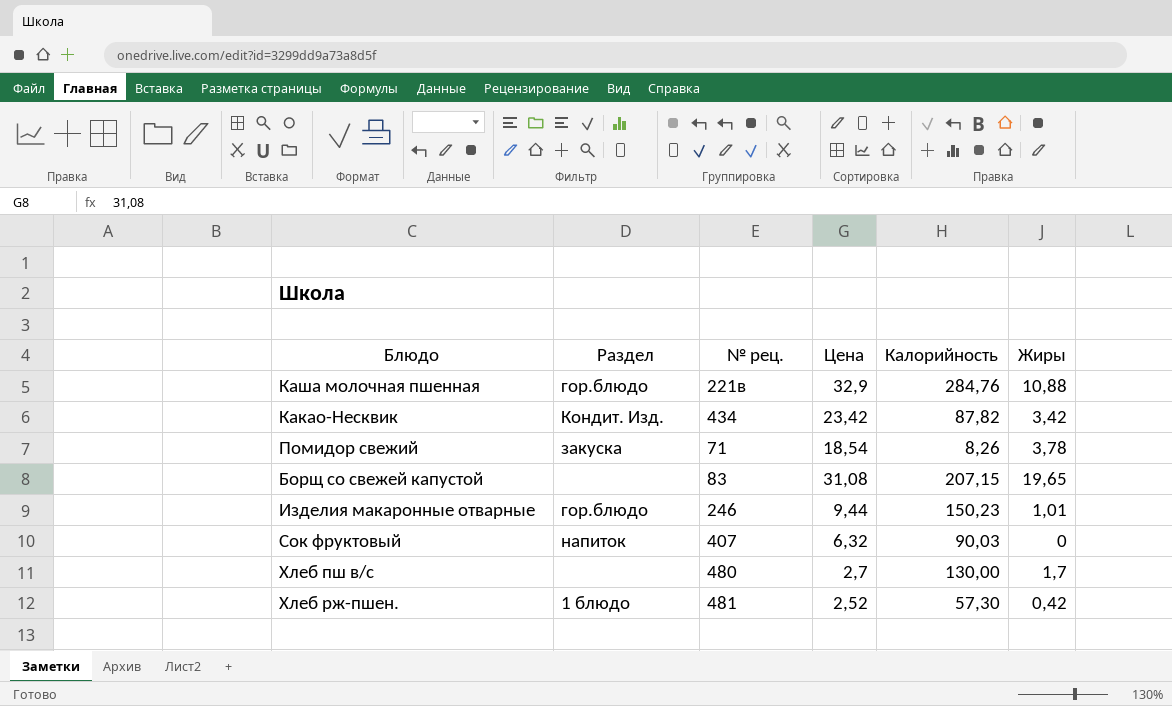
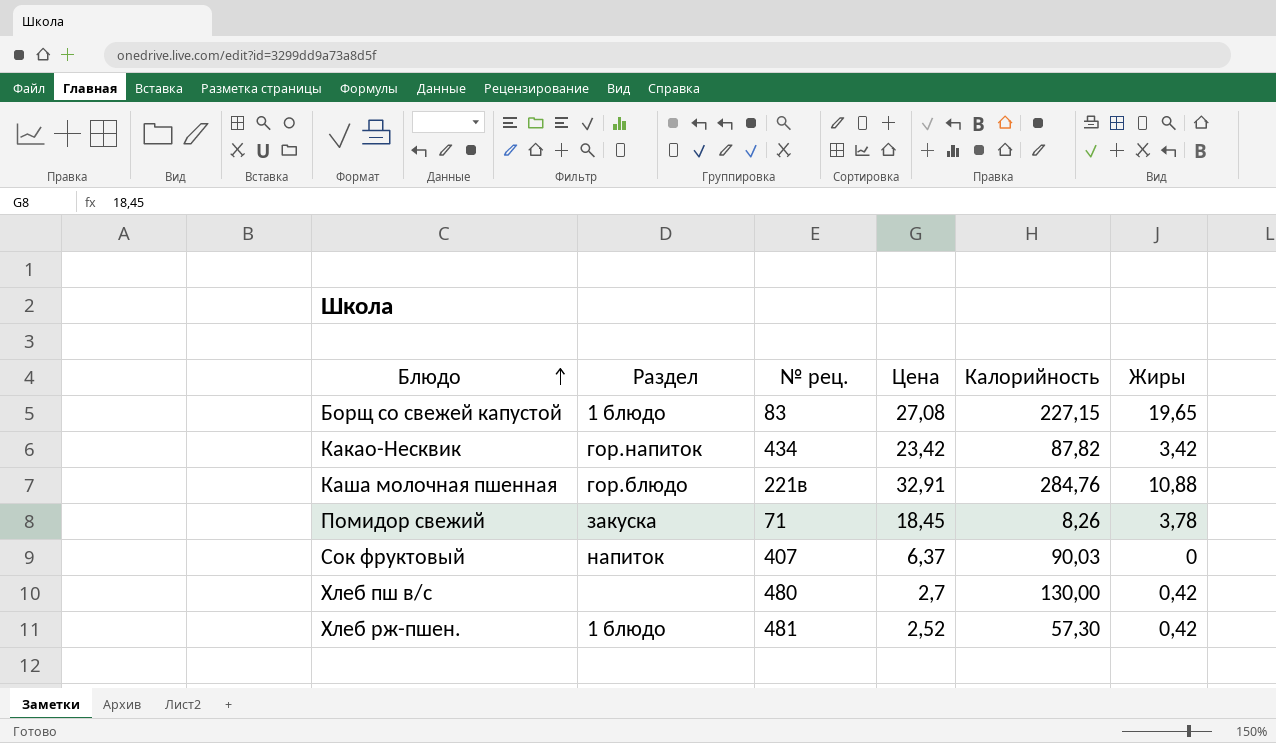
row order: none -> Блюдо ascending
row Изделия макаронные отварные: гор.блюдо | 246 | 9,44 | 150,23 | 1,01 -> none
Борщ со свежей капустой | Раздел: none -> 1 блюдо
Борщ со свежей капустой | Цена: 31,08 -> 27,08
Борщ со свежей капустой | Калорийность: 207,15 -> 227,15
Какао-Несквик | Раздел: Кондит. Изд. -> гор.напиток
Каша молочная пшенная | Цена: 32,9 -> 32,91
Помидор свежий | Цена: 18,54 -> 18,45
Сок фруктовый | Цена: 6,32 -> 6,37
Хлеб пш в/с | Жиры: 1,7 -> 0,42

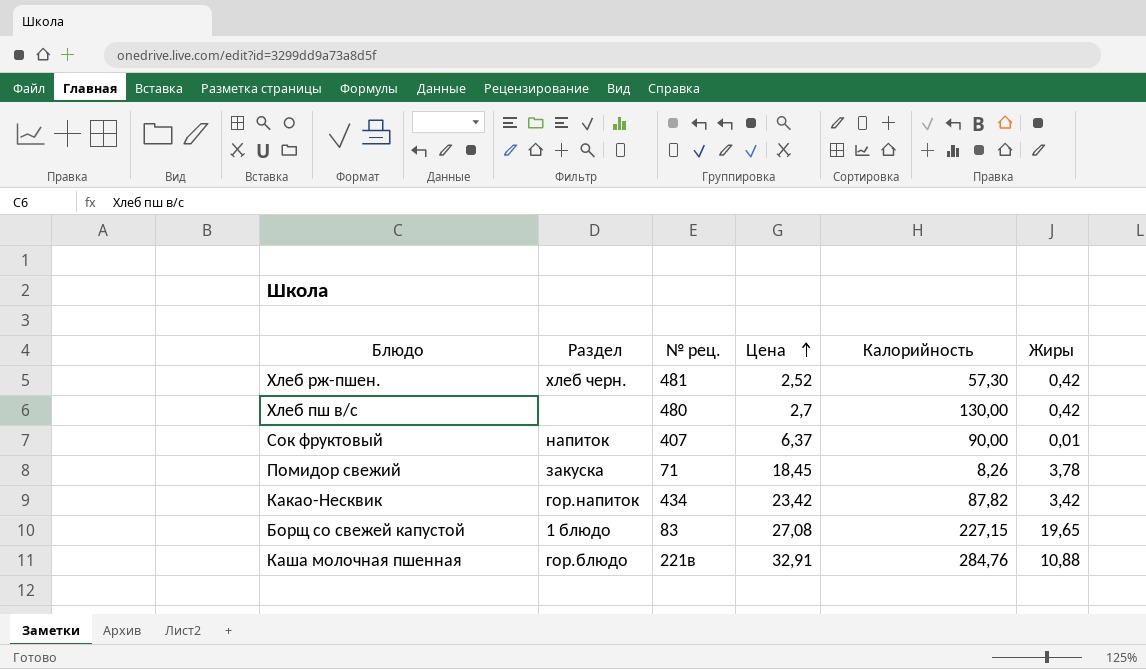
row order: Блюдо ascending -> Цена ascending
Хлеб рж-пшен. | Раздел: 1 блюдо -> хлеб черн.
Сок фруктовый | Калорийность: 90,03 -> 90,00
Сок фруктовый | Жиры: 0 -> 0,01

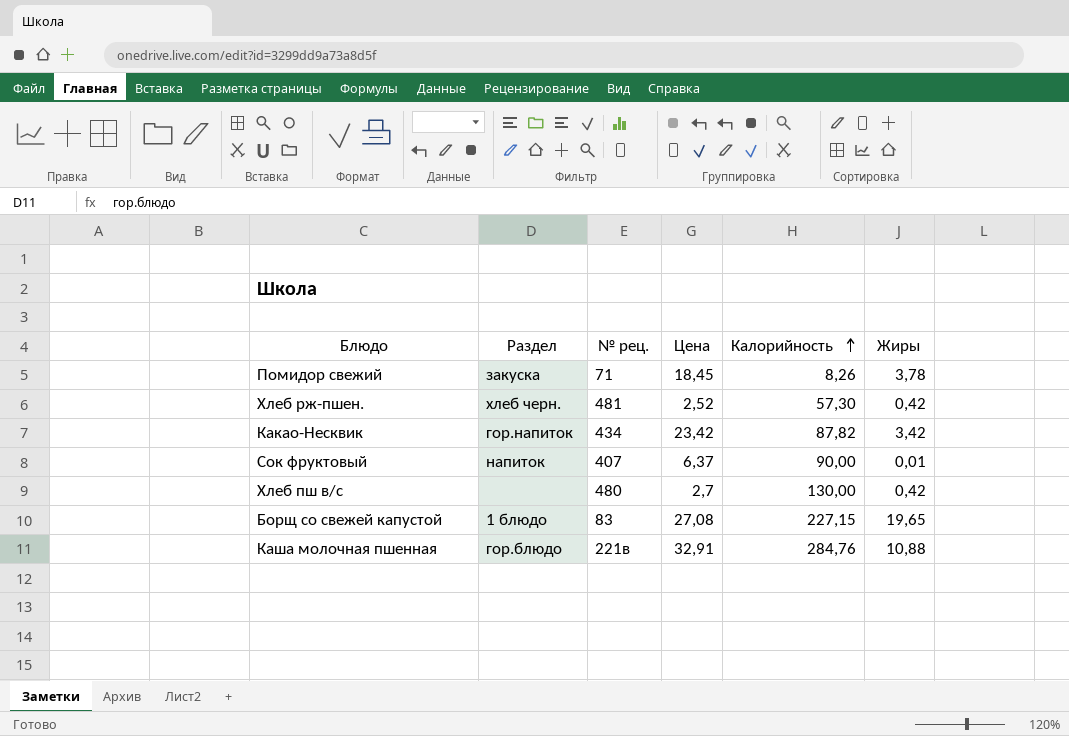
row order: Цена ascending -> Калорийность ascending

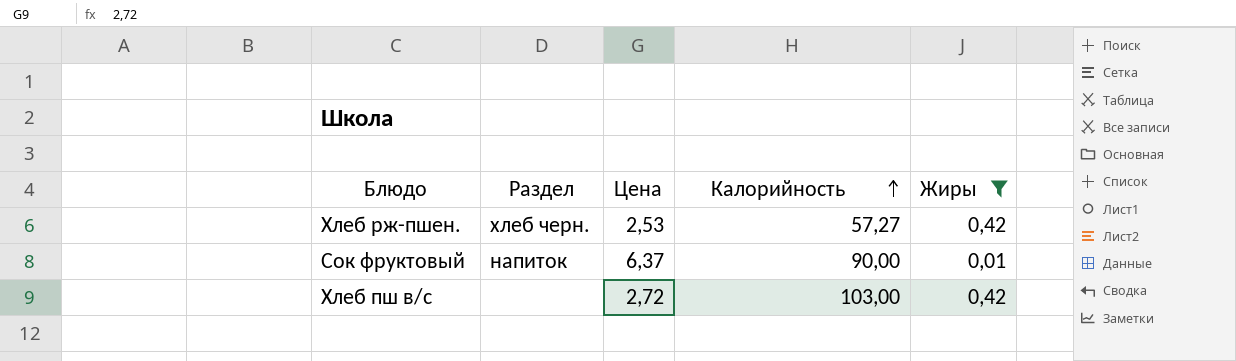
filter: none -> Жиры <= 0,42
column № рец. | position: 3 -> none
Хлеб рж-пшен. | Цена: 2,52 -> 2,53
Хлеб рж-пшен. | Калорийность: 57,30 -> 57,27
Хлеб пш в/с | Цена: 2,7 -> 2,72
Хлеб пш в/с | Калорийность: 130,00 -> 103,00

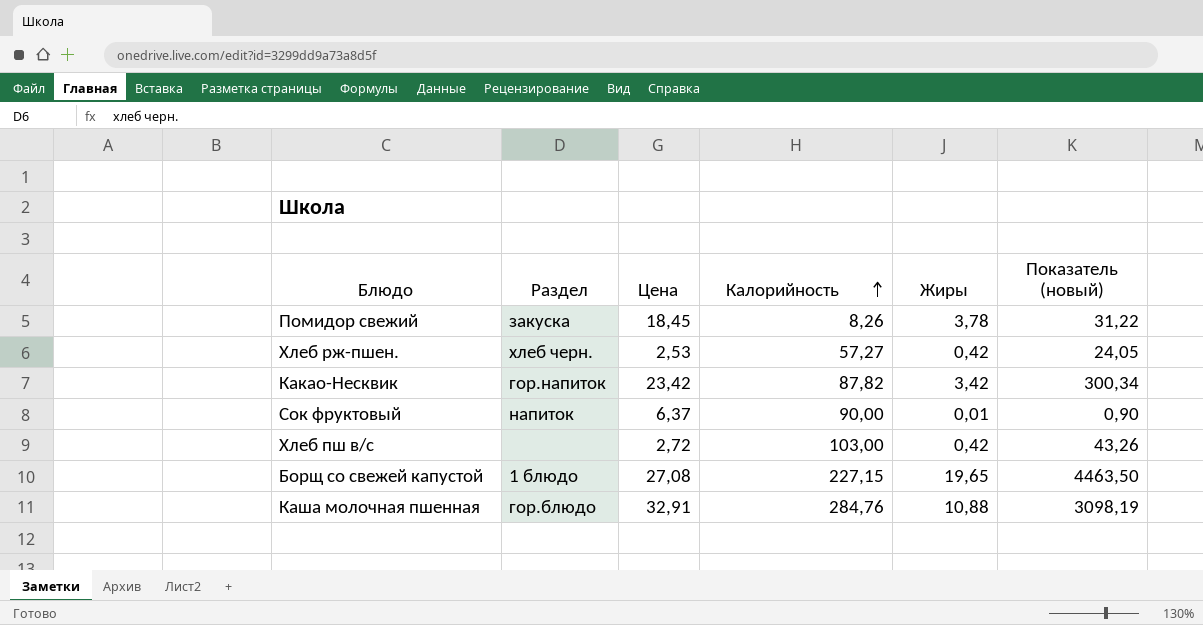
filter: Жиры <= 0,42 -> none
column Показатель (новый) | formula: none -> [Калорийность] * [Жиры]

